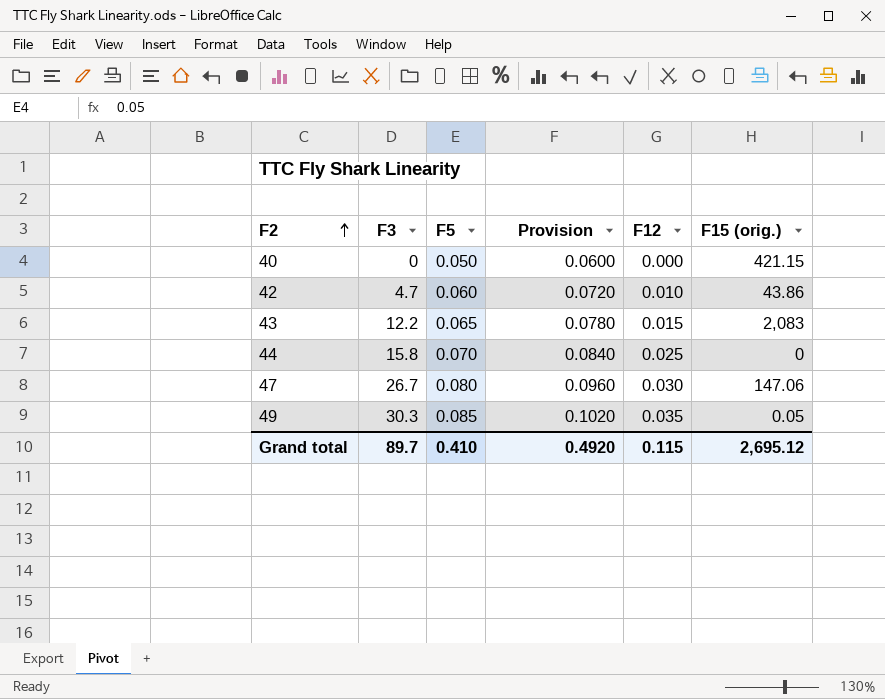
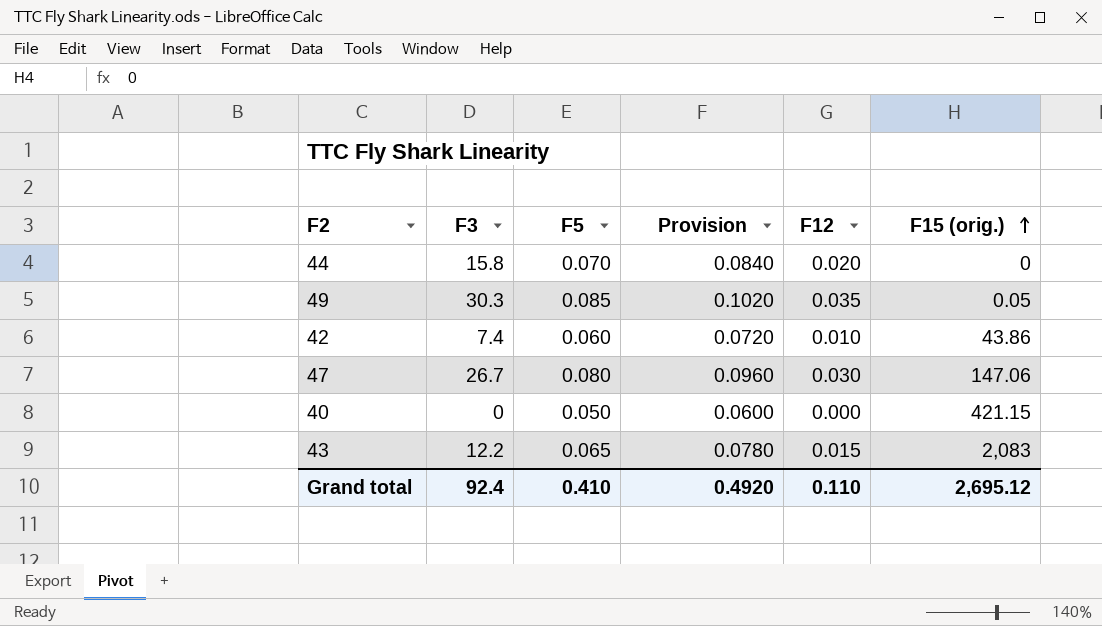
row order: F2 ascending -> F15 (orig.) ascending
44 | F12: 0.025 -> 0.020
42 | F3: 4.7 -> 7.4
Grand total | F3: 89.7 -> 92.4
Grand total | F12: 0.115 -> 0.110

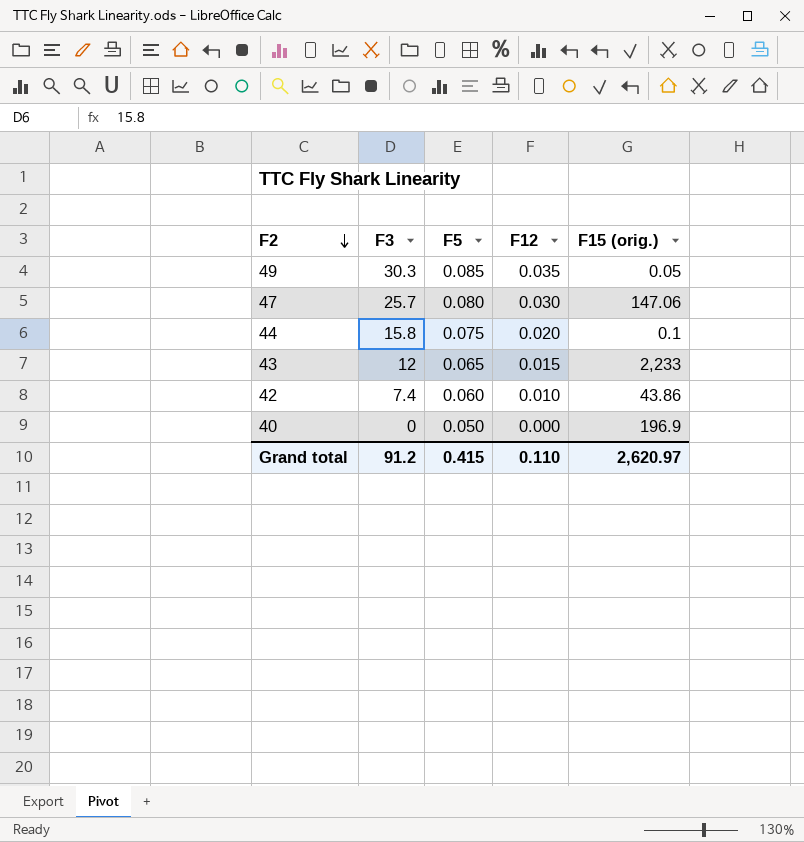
row order: F15 (orig.) ascending -> F2 descending
column Provision | formula: [F5] * 1.2 -> none
47 | F3: 26.7 -> 25.7
44 | F5: 0.070 -> 0.075
44 | F15 (orig.): 0 -> 0.1
43 | F3: 12.2 -> 12
43 | F15 (orig.): 2,083 -> 2,233
40 | F15 (orig.): 421.15 -> 196.9
Grand total | F3: 92.4 -> 91.2
Grand total | F5: 0.410 -> 0.415
Grand total | F15 (orig.): 2,695.12 -> 2,620.97

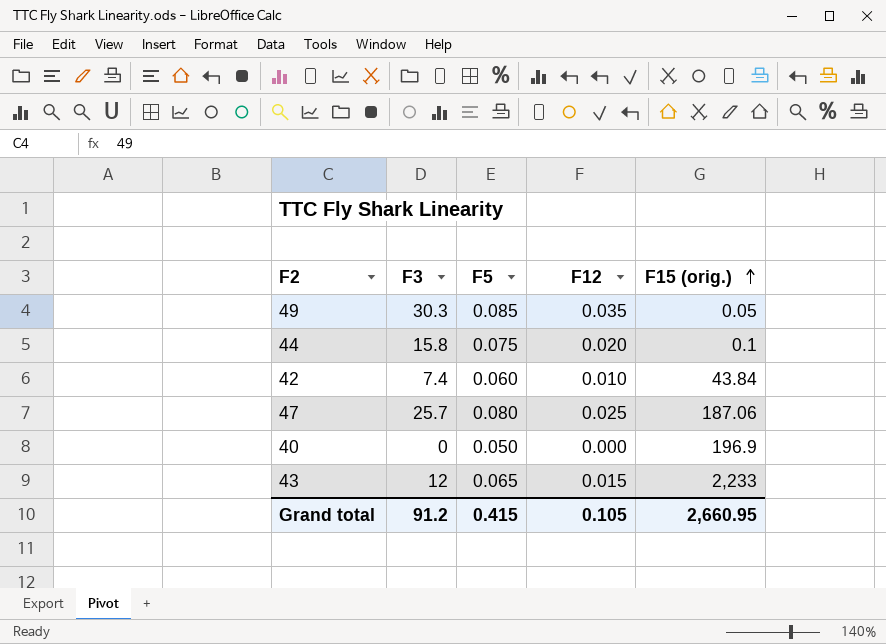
row order: F2 descending -> F15 (orig.) ascending
42 | F15 (orig.): 43.86 -> 43.84
47 | F12: 0.030 -> 0.025
47 | F15 (orig.): 147.06 -> 187.06
Grand total | F12: 0.110 -> 0.105
Grand total | F15 (orig.): 2,620.97 -> 2,660.95

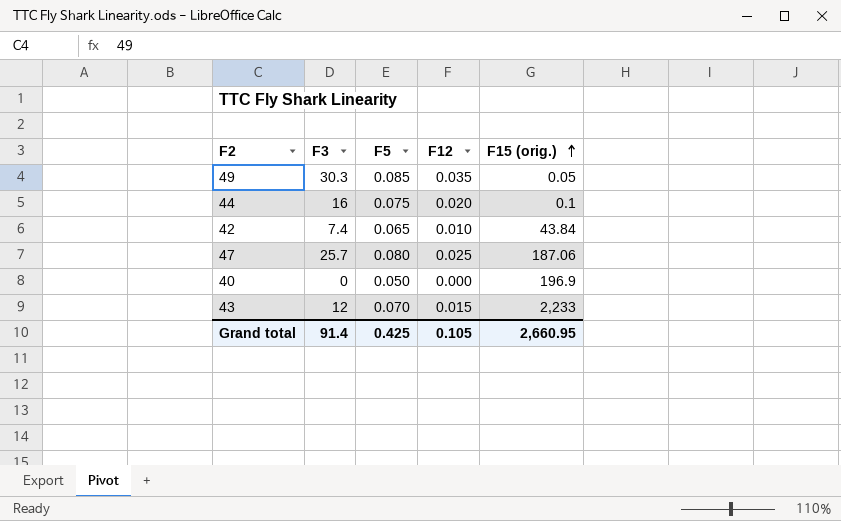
44 | F3: 15.8 -> 16
42 | F5: 0.060 -> 0.065
43 | F5: 0.065 -> 0.070
Grand total | F3: 91.2 -> 91.4
Grand total | F5: 0.415 -> 0.425

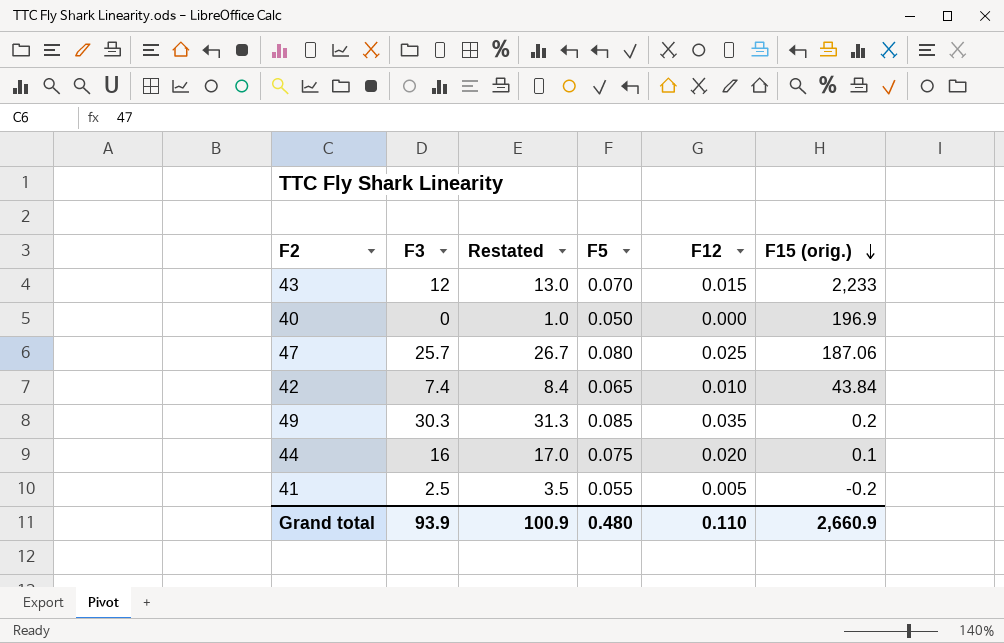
row order: F15 (orig.) ascending -> F15 (orig.) descending
column Restated | formula: none -> [F3] + 1
49 | F15 (orig.): 0.05 -> 0.2
row 41: none -> 2.5 | 3.5 | 0.055 | 0.005 | -0.2
Grand total | F3: 91.4 -> 93.9
Grand total | F5: 0.425 -> 0.480
Grand total | F12: 0.105 -> 0.110
Grand total | F15 (orig.): 2,660.95 -> 2,660.9

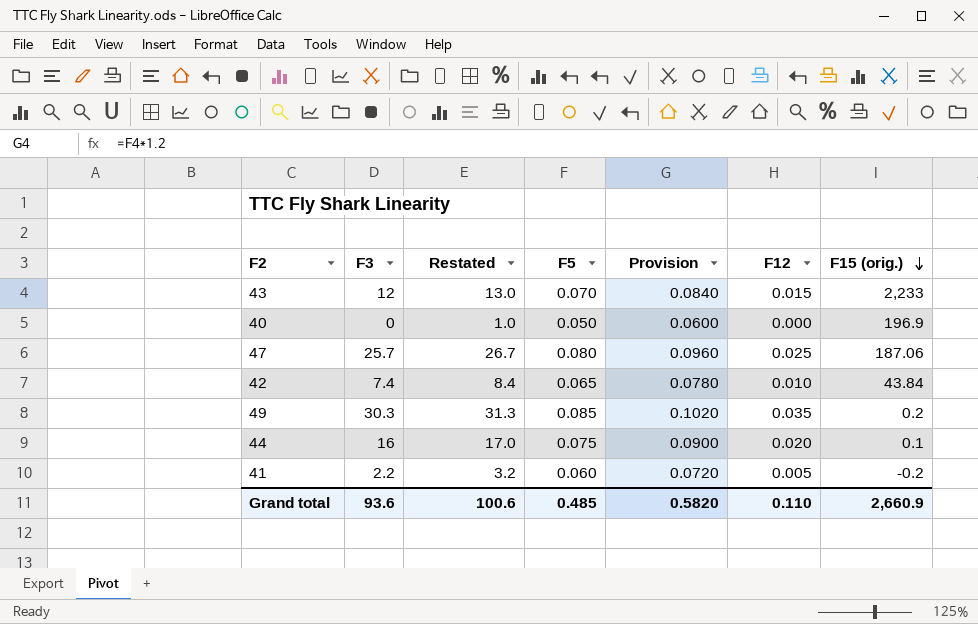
column Provision | formula: none -> [F5] * 1.2
41 | F3: 2.5 -> 2.2
41 | Restated: 3.5 -> 3.2
41 | F5: 0.055 -> 0.060
Grand total | F3: 93.9 -> 93.6
Grand total | Restated: 100.9 -> 100.6
Grand total | F5: 0.480 -> 0.485

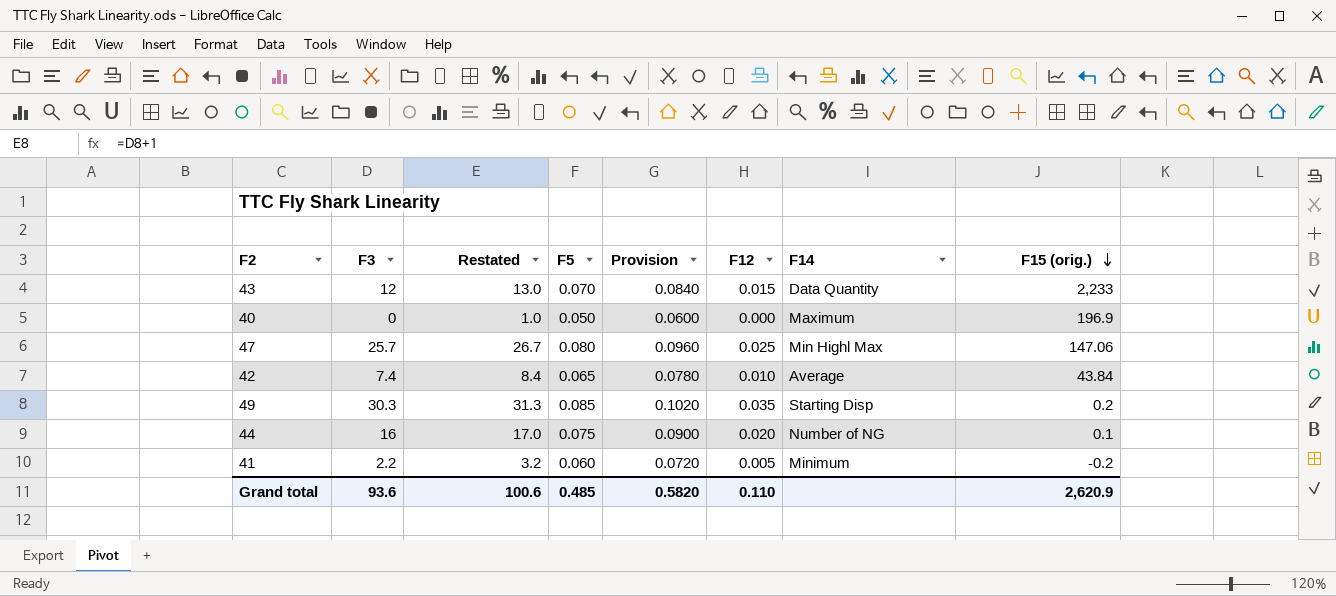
column F14 | position: none -> 7
47 | F15 (orig.): 187.06 -> 147.06
Grand total | F15 (orig.): 2,660.9 -> 2,620.9

